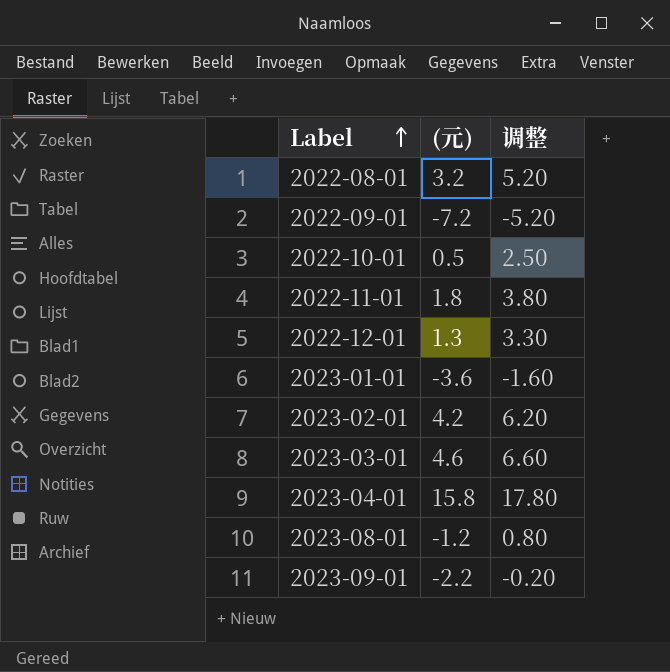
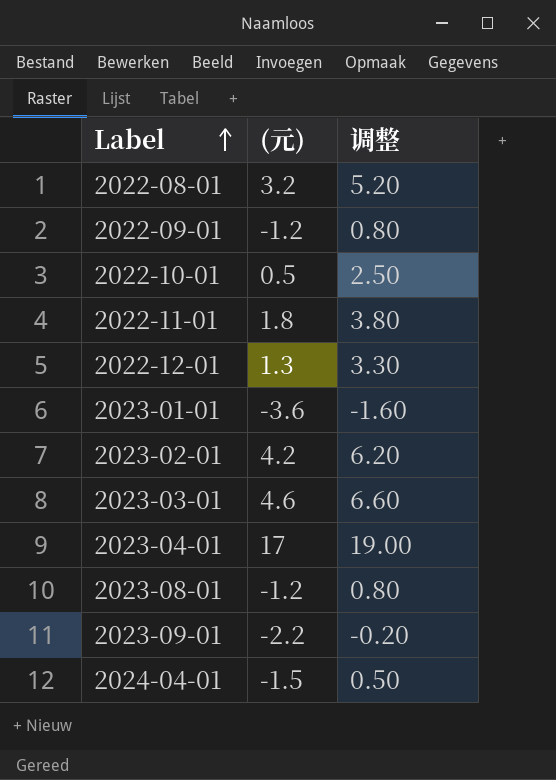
2022-09-01 | (元): -7.2 -> -1.2
2022-09-01 | 调整: -5.20 -> 0.80
2023-04-01 | (元): 15.8 -> 17
2023-04-01 | 调整: 17.80 -> 19.00
row 2024-04-01: none -> -1.5 | 0.50

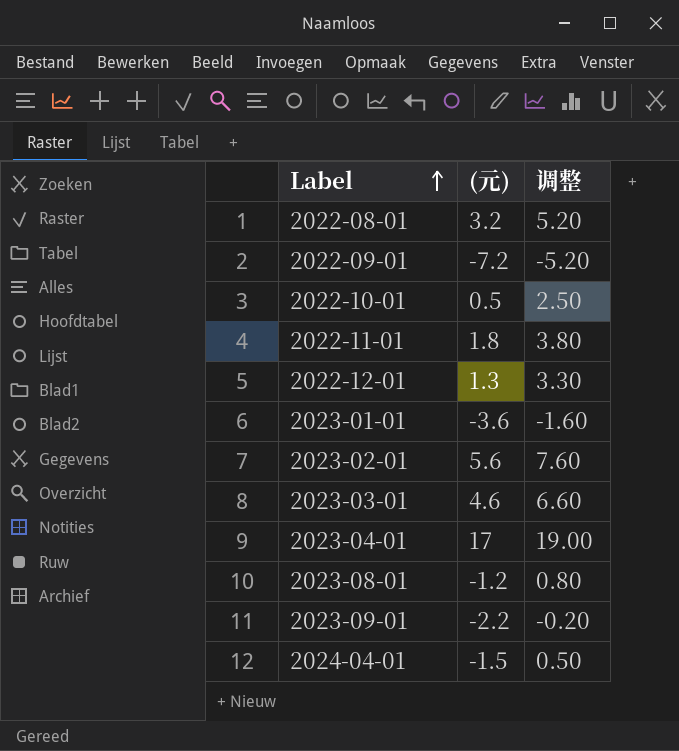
2022-09-01 | (元): -1.2 -> -7.2
2022-09-01 | 调整: 0.80 -> -5.20
2023-02-01 | (元): 4.2 -> 5.6
2023-02-01 | 调整: 6.20 -> 7.60

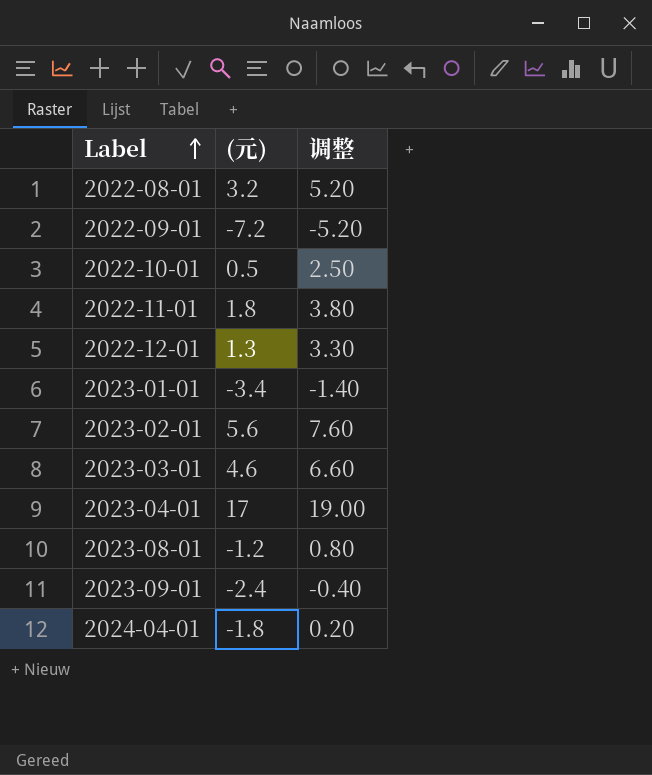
2023-01-01 | (元): -3.6 -> -3.4
2023-01-01 | 调整: -1.60 -> -1.40
2023-09-01 | (元): -2.2 -> -2.4
2023-09-01 | 调整: -0.20 -> -0.40
2024-04-01 | (元): -1.5 -> -1.8
2024-04-01 | 调整: 0.50 -> 0.20

